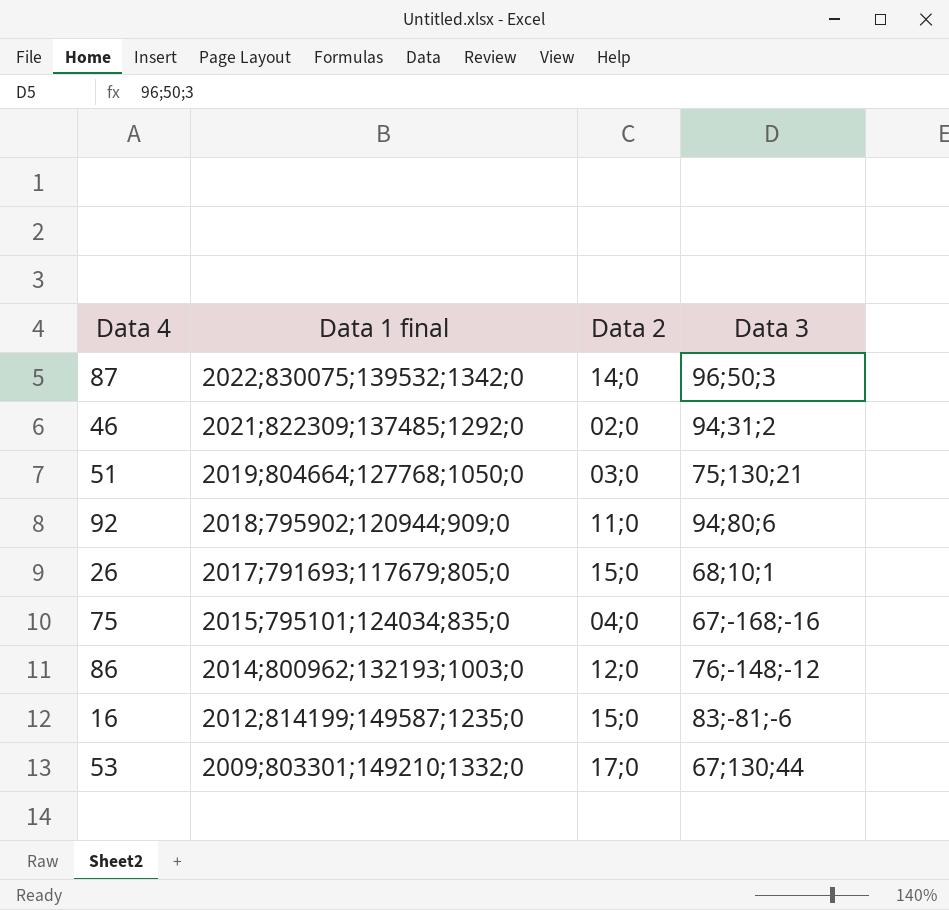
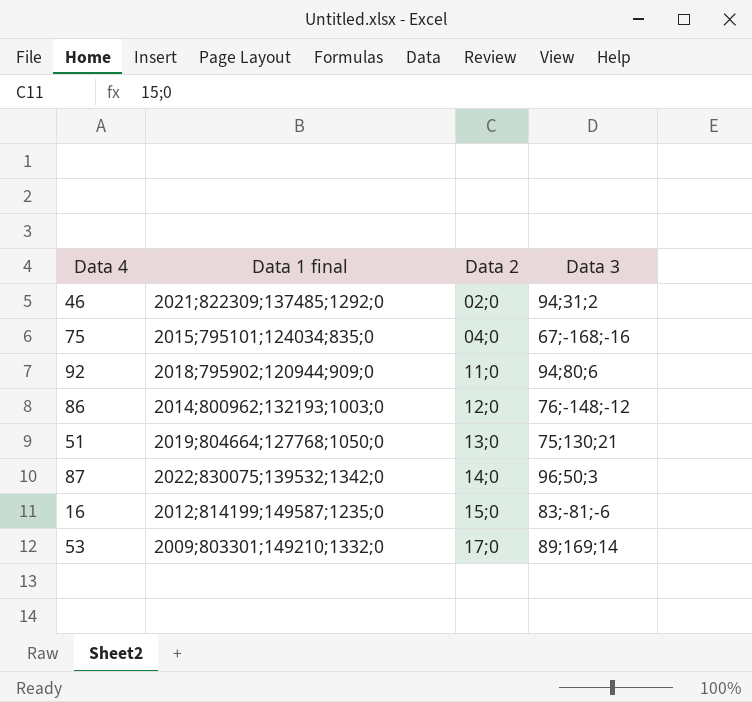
row order: Data 1 final descending -> Data 2 ascending
row 26: 2017;791693;117679;805;0 | 15;0 | 68;10;1 -> none
51 | Data 2: 03;0 -> 13;0
53 | Data 3: 67;130;44 -> 89;169;14

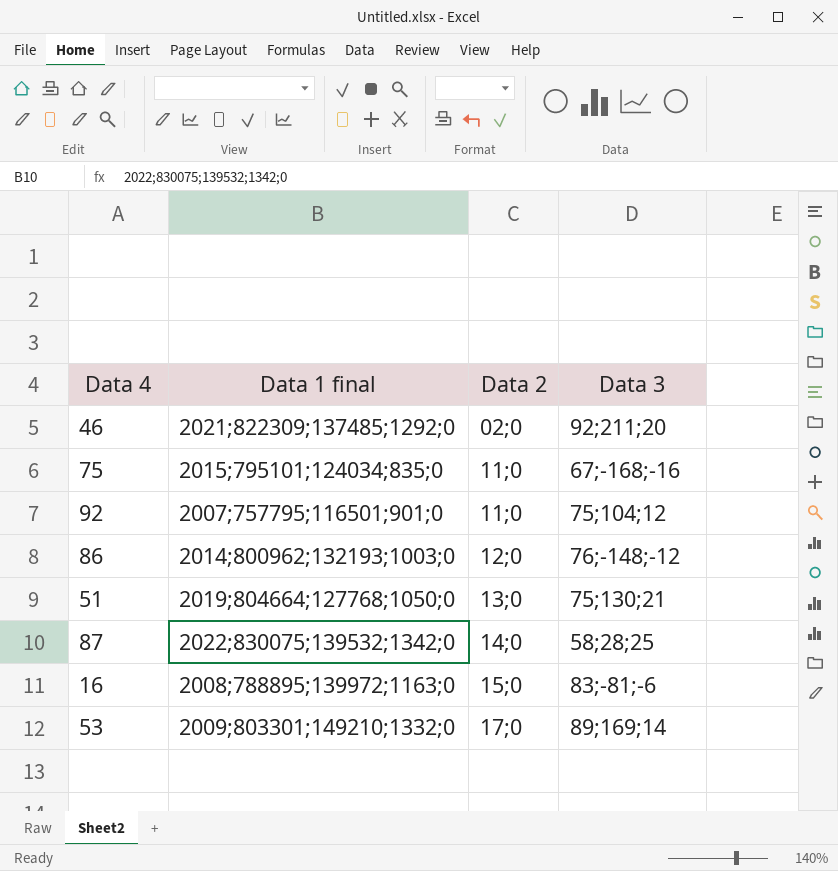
46 | Data 3: 94;31;2 -> 92;211;20
75 | Data 2: 04;0 -> 11;0
92 | Data 1 final: 2018;795902;120944;909;0 -> 2007;757795;116501;901;0
92 | Data 3: 94;80;6 -> 75;104;12
87 | Data 3: 96;50;3 -> 58;28;25
16 | Data 1 final: 2012;814199;149587;1235;0 -> 2008;788895;139972;1163;0

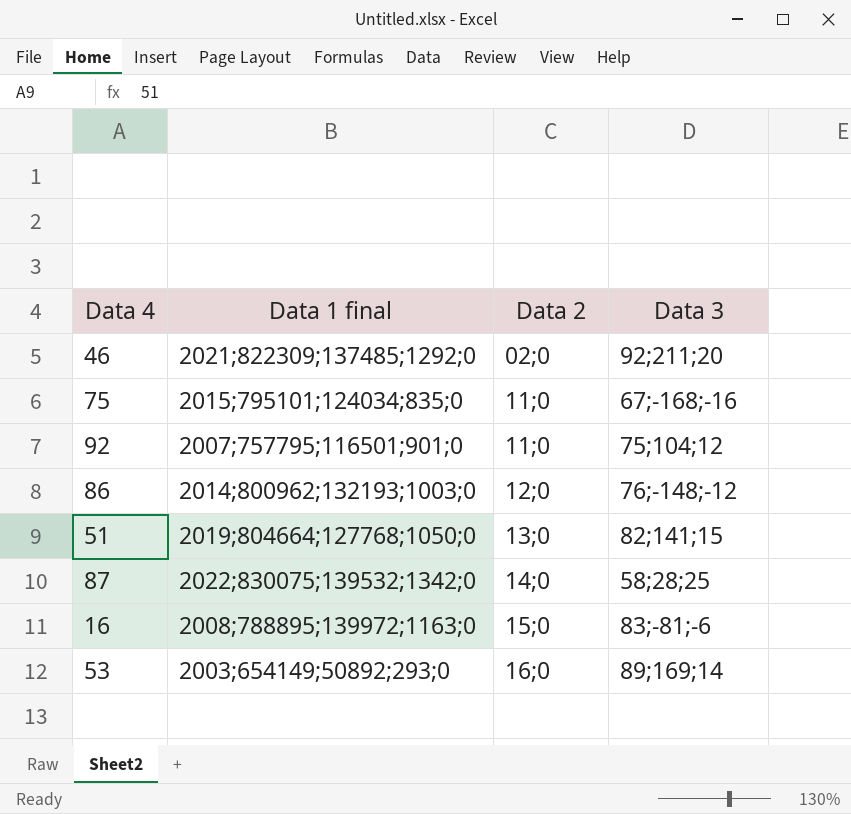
51 | Data 3: 75;130;21 -> 82;141;15
53 | Data 1 final: 2009;803301;149210;1332;0 -> 2003;654149;50892;293;0
53 | Data 2: 17;0 -> 16;0

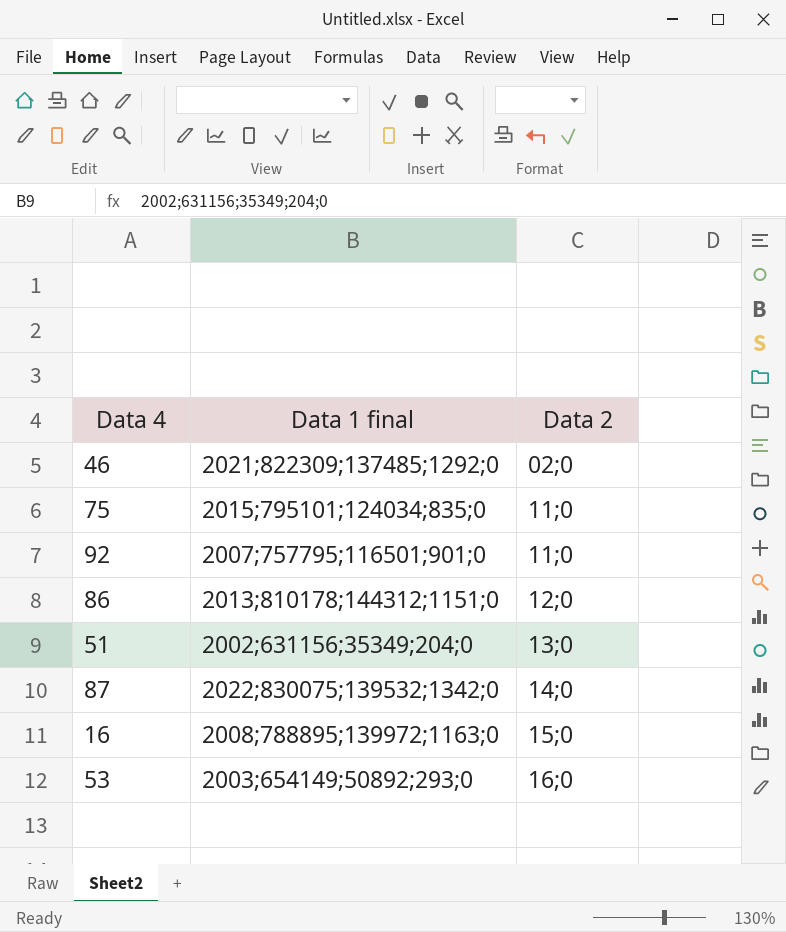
column Data 3 | position: 4 -> none
86 | Data 1 final: 2014;800962;132193;1003;0 -> 2013;810178;144312;1151;0
51 | Data 1 final: 2019;804664;127768;1050;0 -> 2002;631156;35349;204;0

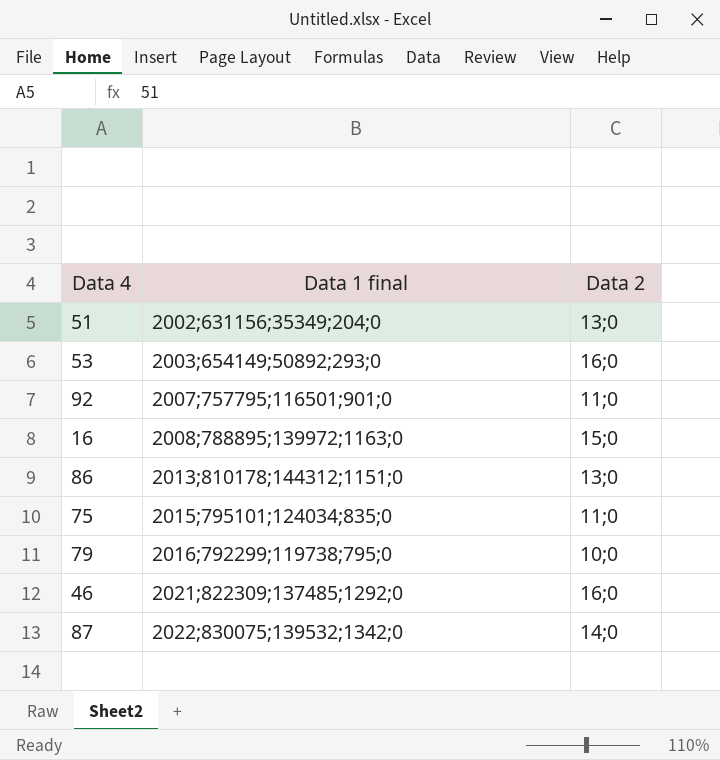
row order: Data 2 ascending -> Data 1 final ascending
86 | Data 2: 12;0 -> 13;0
row 79: none -> 2016;792299;119738;795;0 | 10;0
46 | Data 2: 02;0 -> 16;0

